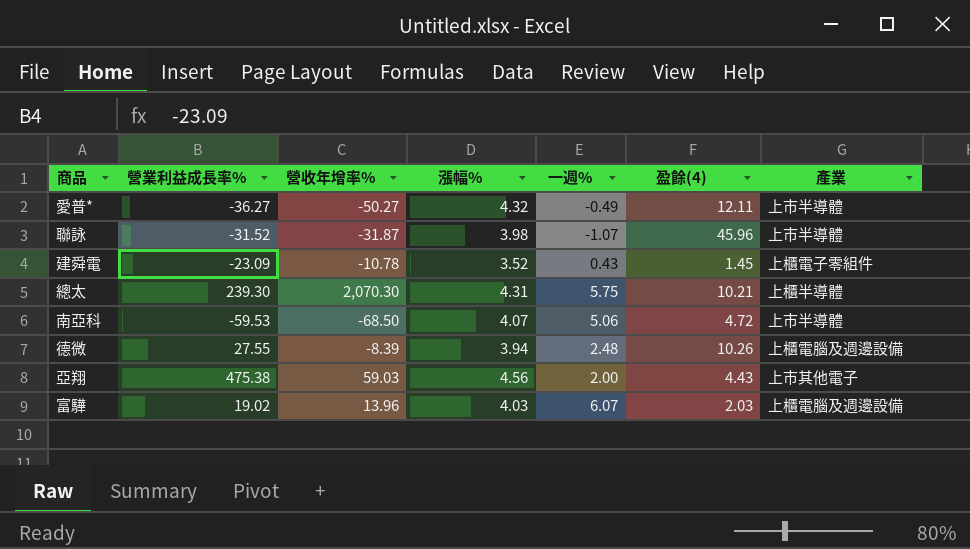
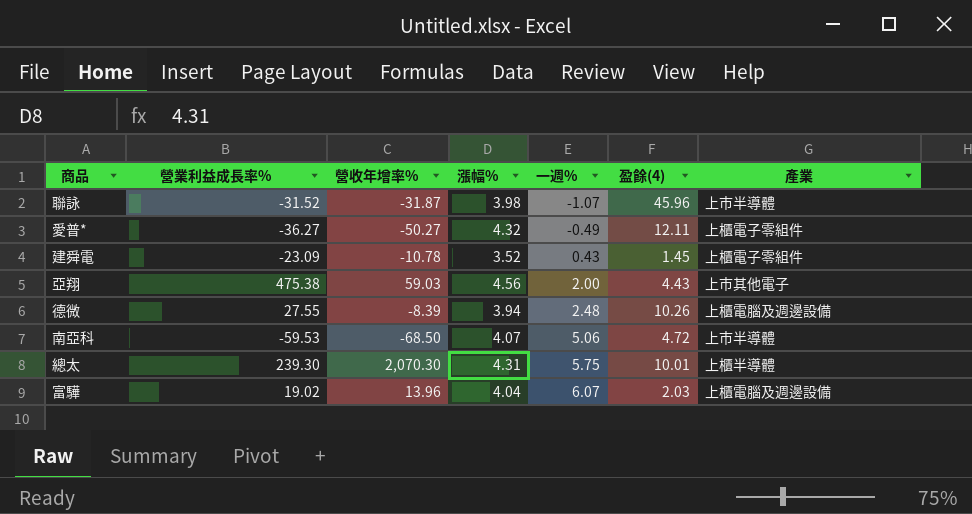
row order: none -> 一週% ascending
愛普* | 產業: 上市半導體 -> 上櫃電子零組件
總太 | 盈餘(4): 10.21 -> 10.01
富驊 | 漲幅%: 4.03 -> 4.04

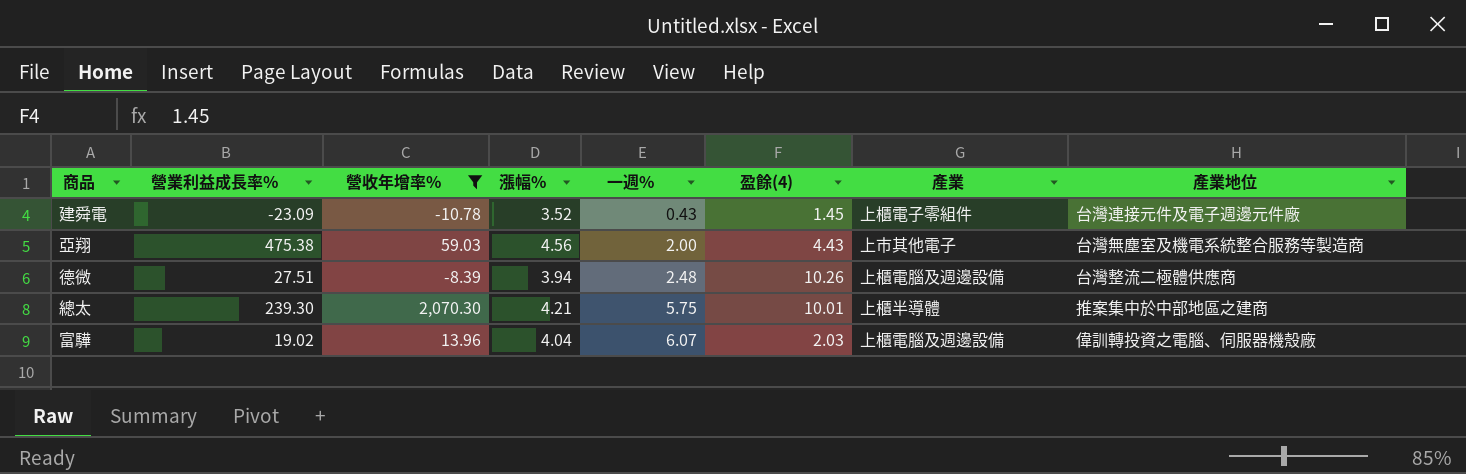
filter: none -> 營收年增率% >= -10.78
column 產業地位 | position: none -> 8
德微 | 營業利益成長率%: 27.55 -> 27.51
總太 | 漲幅%: 4.31 -> 4.21

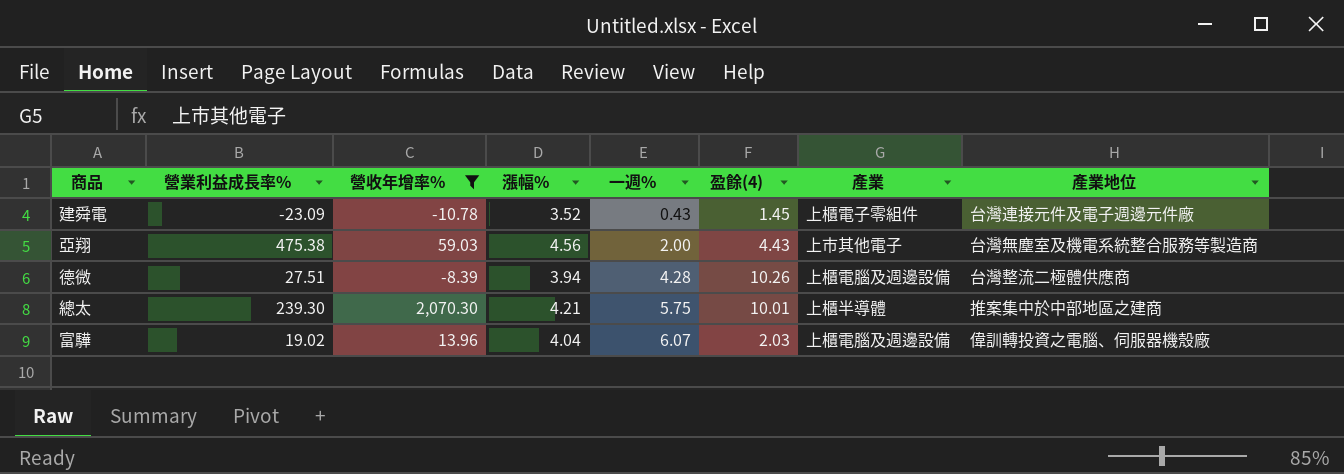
德微 | 一週%: 2.48 -> 4.28

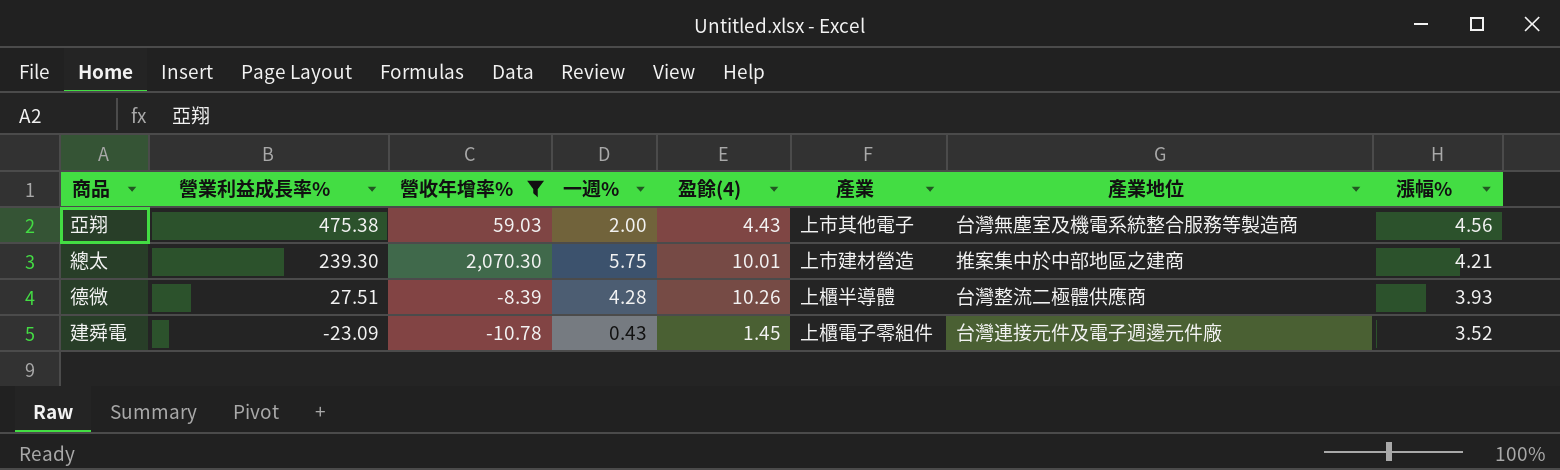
row order: 一週% ascending -> 營業利益成長率% descending
column 漲幅% | position: 4 -> 8
row 富驊: 19.02 | 13.96 | 4.04 | 6.07 | 2.03 | 上櫃電腦及週邊設備 | 偉訓轉投資之電腦、伺服器機殼廠 -> none
總太 | 產業: 上櫃半導體 -> 上市建材營造
德微 | 產業: 上櫃電腦及週邊設備 -> 上櫃半導體
德微 | 漲幅%: 3.94 -> 3.93

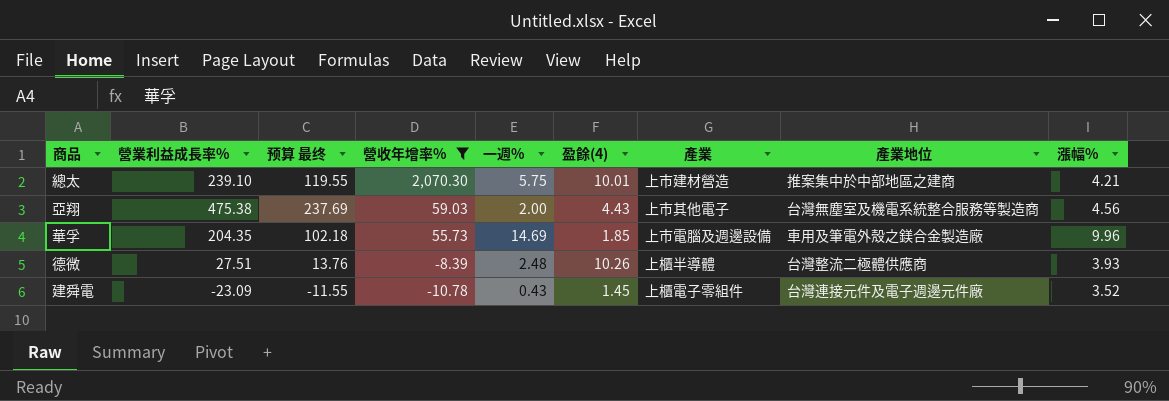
row order: 營業利益成長率% descending -> 營收年增率% descending
column 预算 最终 | formula: none -> [營業利益成長率%] * 0.5
總太 | 營業利益成長率%: 239.30 -> 239.10
row 華孚: none -> 204.35 | 102.18 | 55.73 | 14.69 | 1.85 | 上市電腦及週邊設備 | 車用及筆電外殼之鎂合金製造廠 | 9.96
德微 | 一週%: 4.28 -> 2.48

